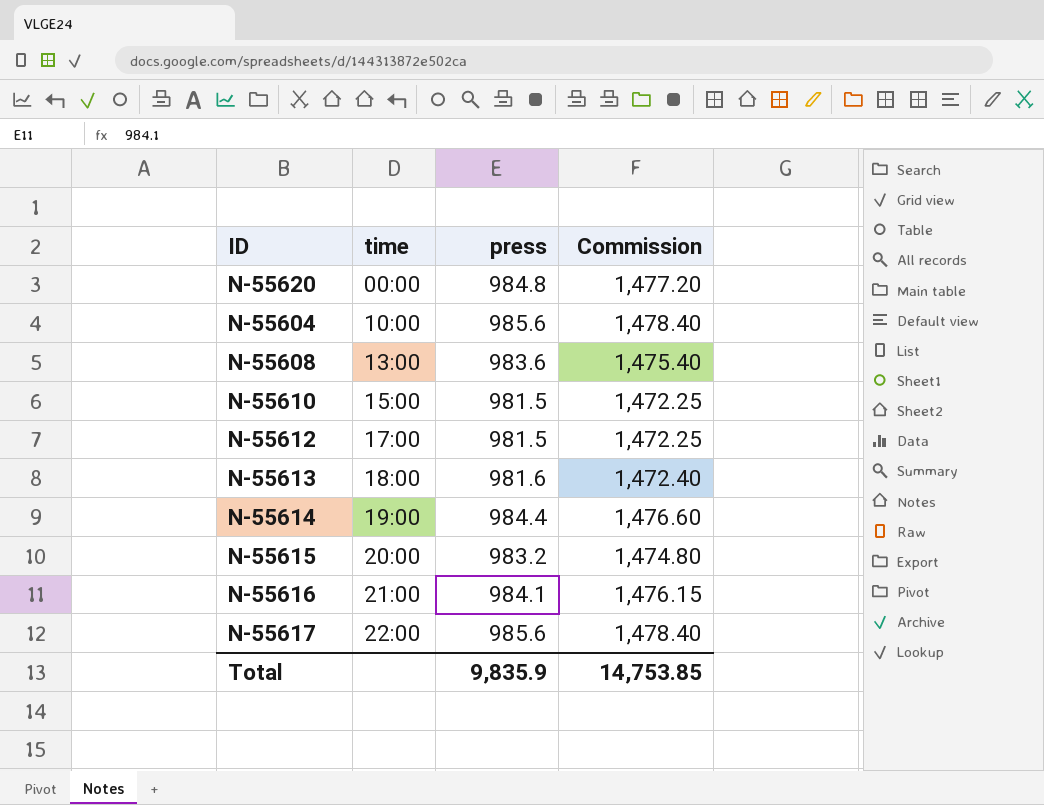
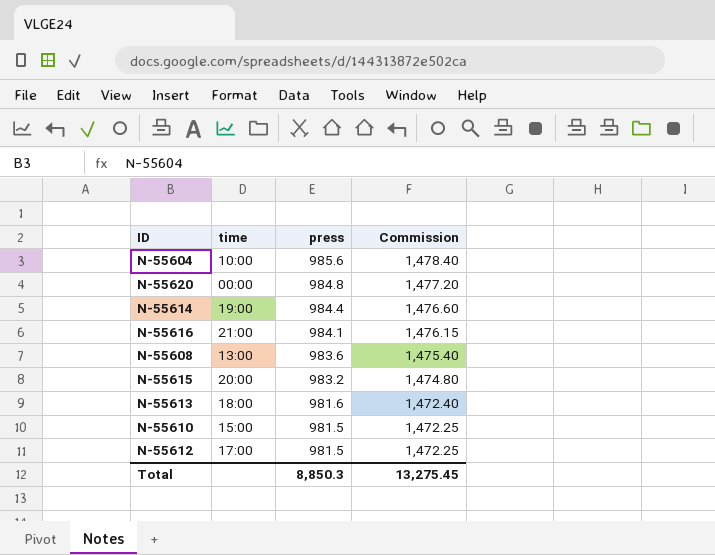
row order: time ascending -> press descending
row N-55617: 22:00 | 985.6 | 1,478.40 -> none
Total | press: 9,835.9 -> 8,850.3
Total | Commission: 14,753.85 -> 13,275.45

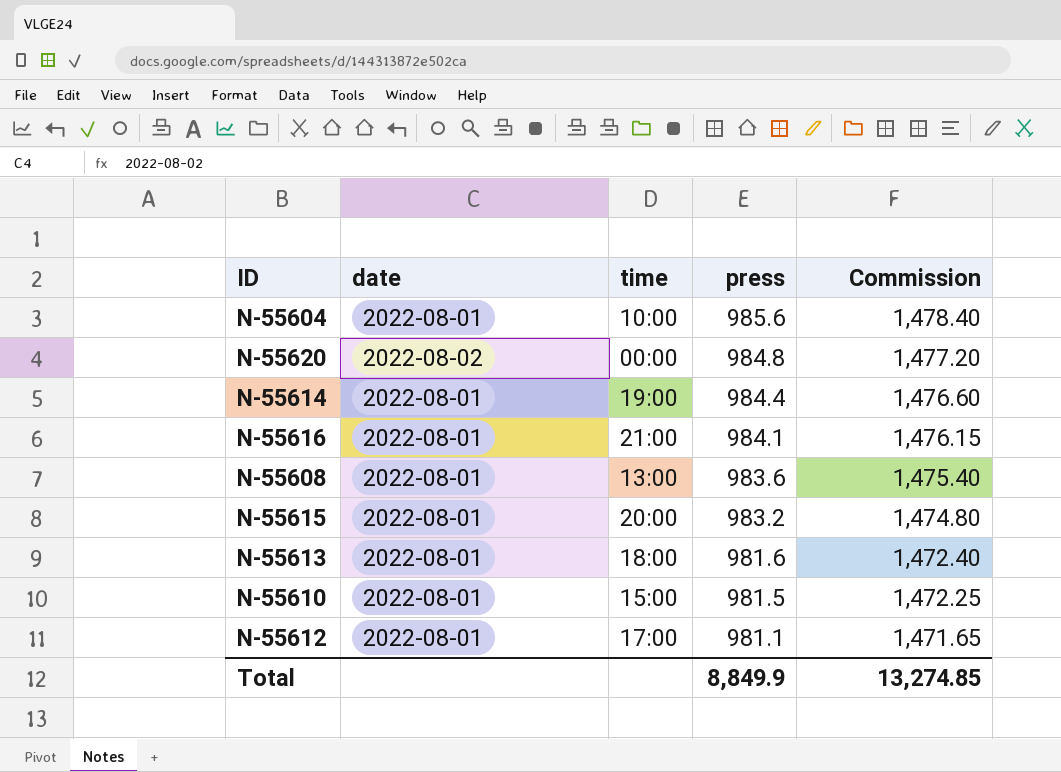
column date | position: none -> 2
N-55612 | press: 981.5 -> 981.1
N-55612 | Commission: 1,472.25 -> 1,471.65
Total | press: 8,850.3 -> 8,849.9
Total | Commission: 13,275.45 -> 13,274.85

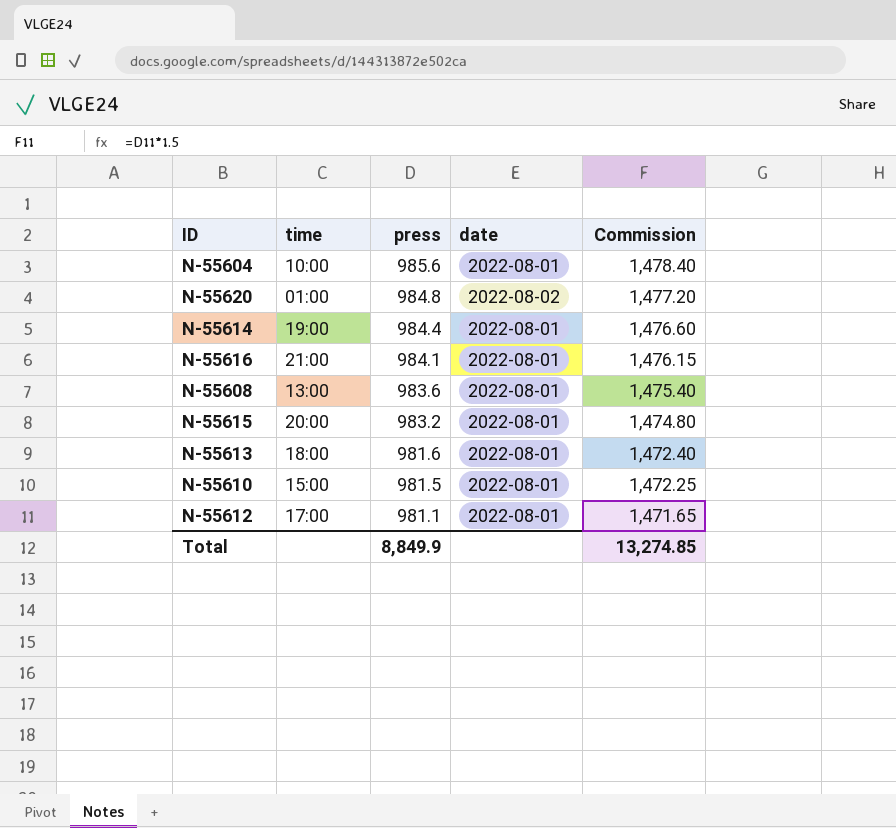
column date | position: 2 -> 4
N-55620 | time: 00:00 -> 01:00

